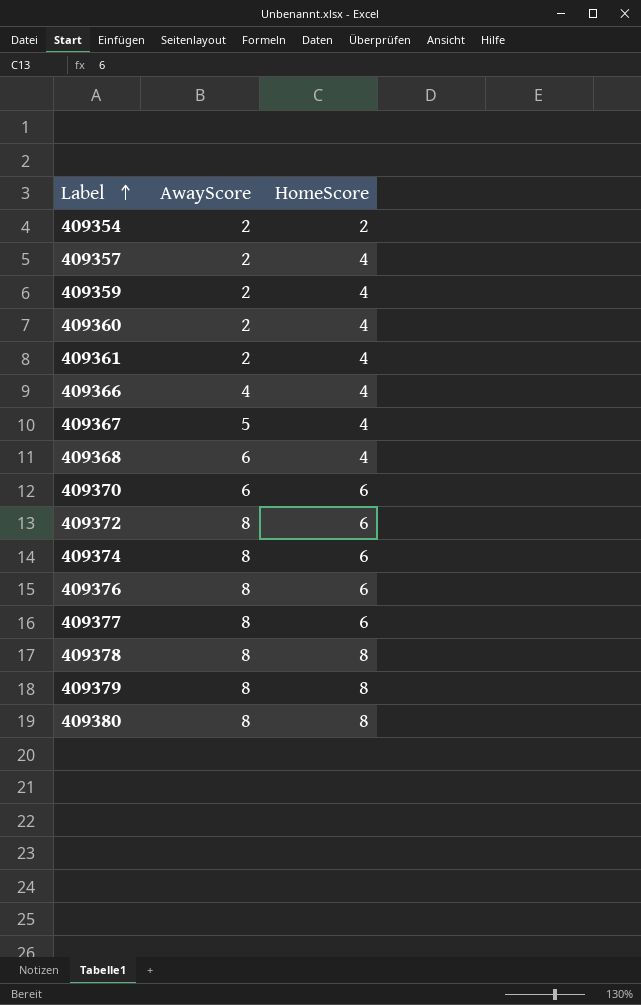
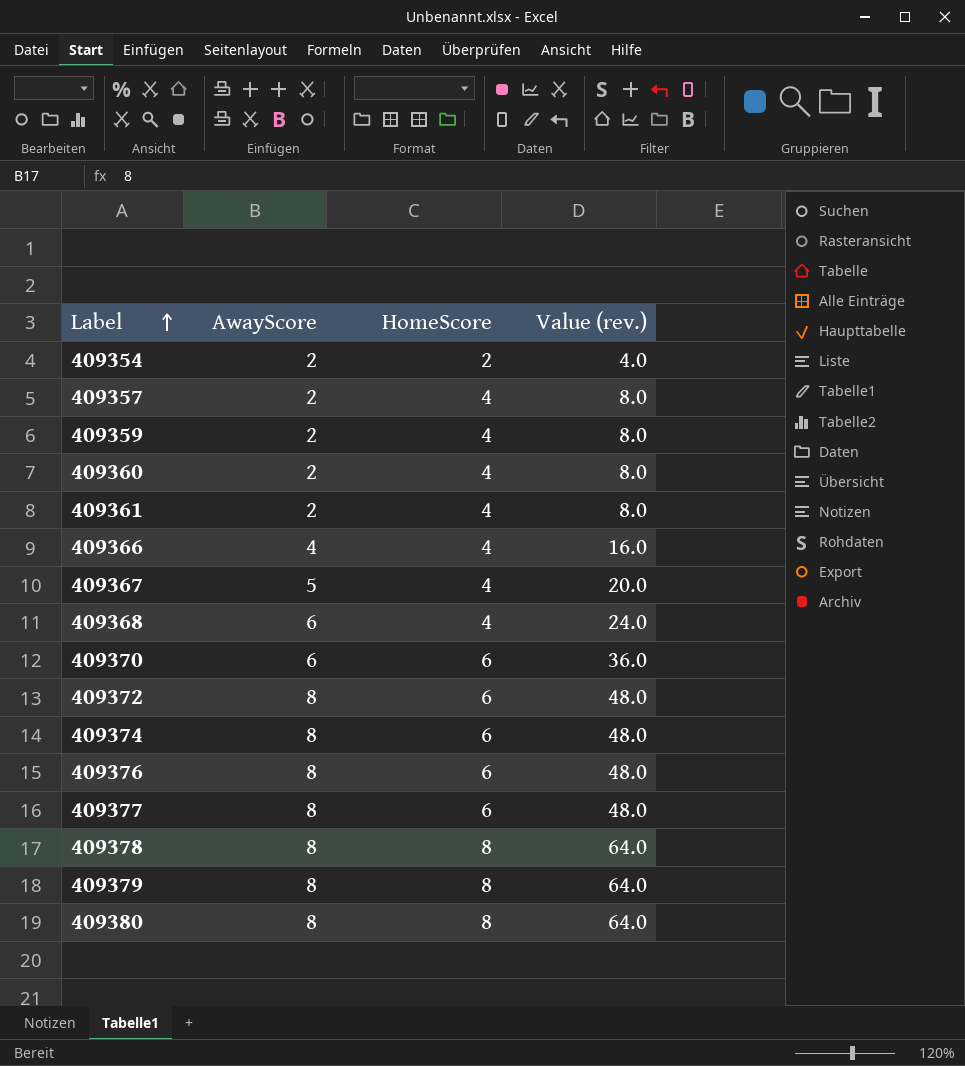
column Value (rev.) | formula: none -> [AwayScore] * [HomeScore]

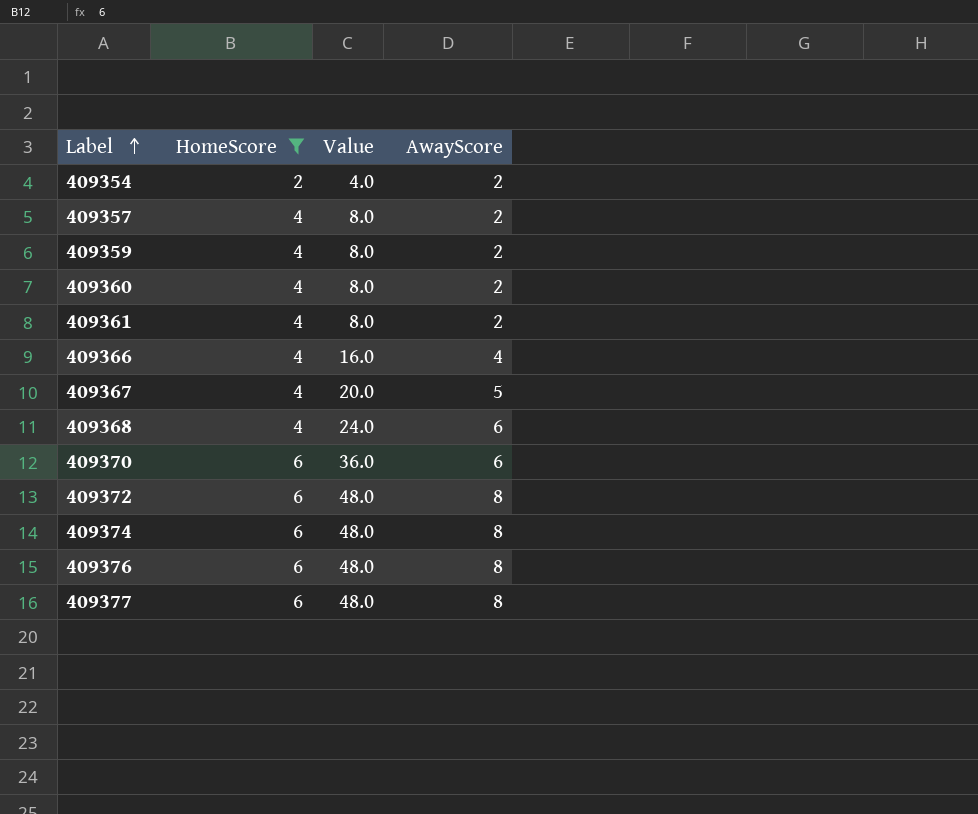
filter: none -> HomeScore != 8
column name: Value (rev.) -> Value
column AwayScore | position: 2 -> 4

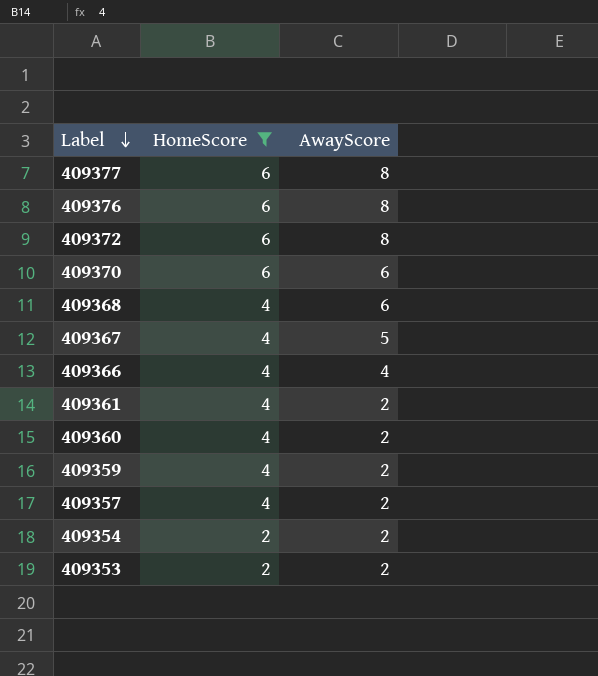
row order: Label ascending -> Label descending
column Value | formula: [HomeScore] * [AwayScore] -> none
row 409374: 6 | 48.0 | 8 -> none
row 409353: none -> 2 | 2

